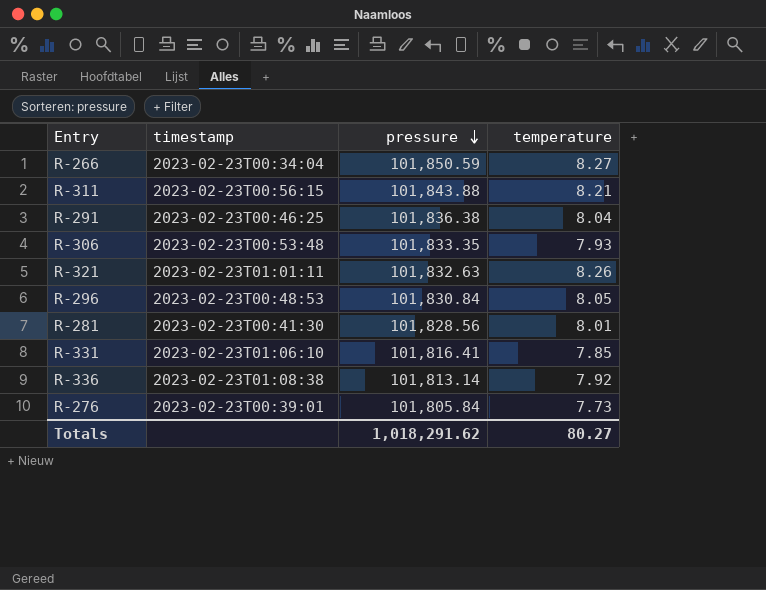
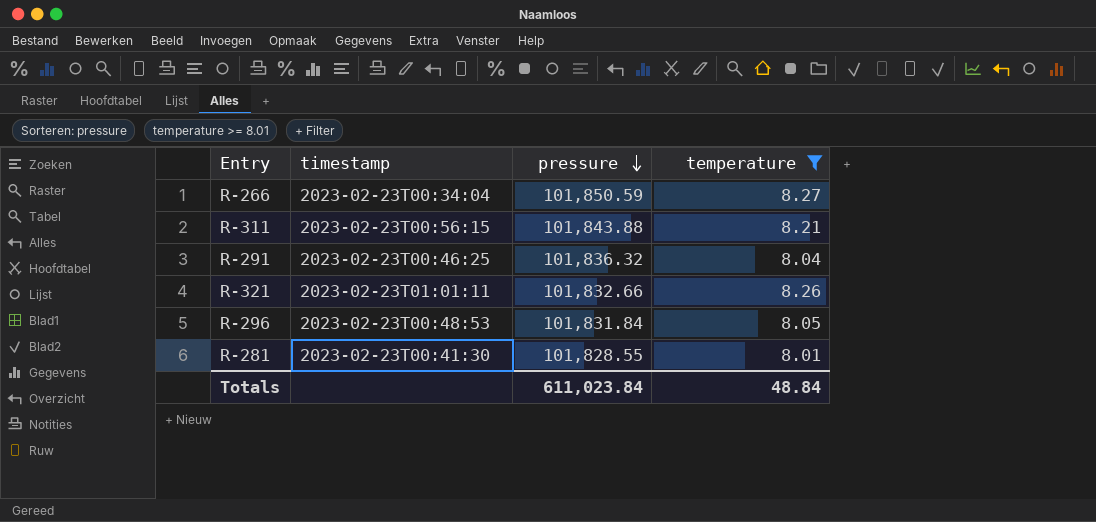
filter: none -> temperature >= 8.01
R-291 | pressure: 101,836.38 -> 101,836.32
R-321 | pressure: 101,832.63 -> 101,832.66
R-296 | pressure: 101,830.84 -> 101,831.84
R-281 | pressure: 101,828.56 -> 101,828.55
Totals | pressure: 1,018,291.62 -> 611,023.84
Totals | temperature: 80.27 -> 48.84

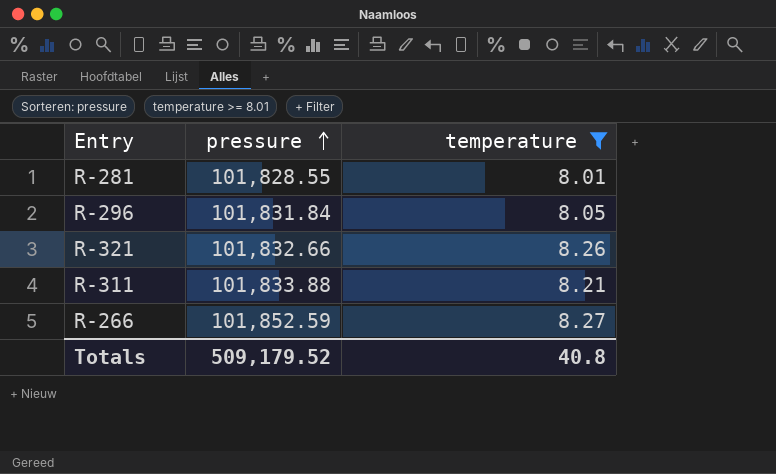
row order: pressure descending -> pressure ascending
column timestamp | position: 2 -> none
row R-291: 2023-02-23T00:46:25 | 101,836.32 | 8.04 -> none
R-311 | pressure: 101,843.88 -> 101,833.88
R-266 | pressure: 101,850.59 -> 101,852.59
Totals | pressure: 611,023.84 -> 509,179.52
Totals | temperature: 48.84 -> 40.8

